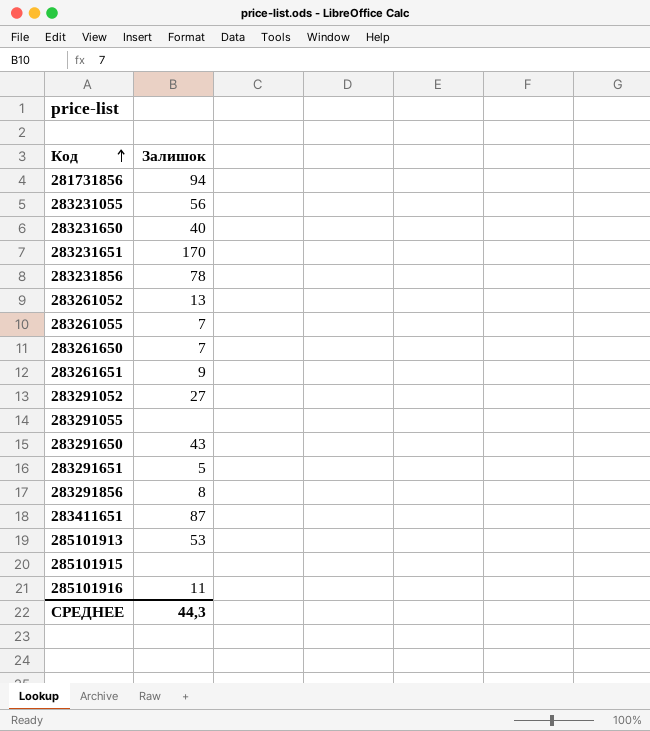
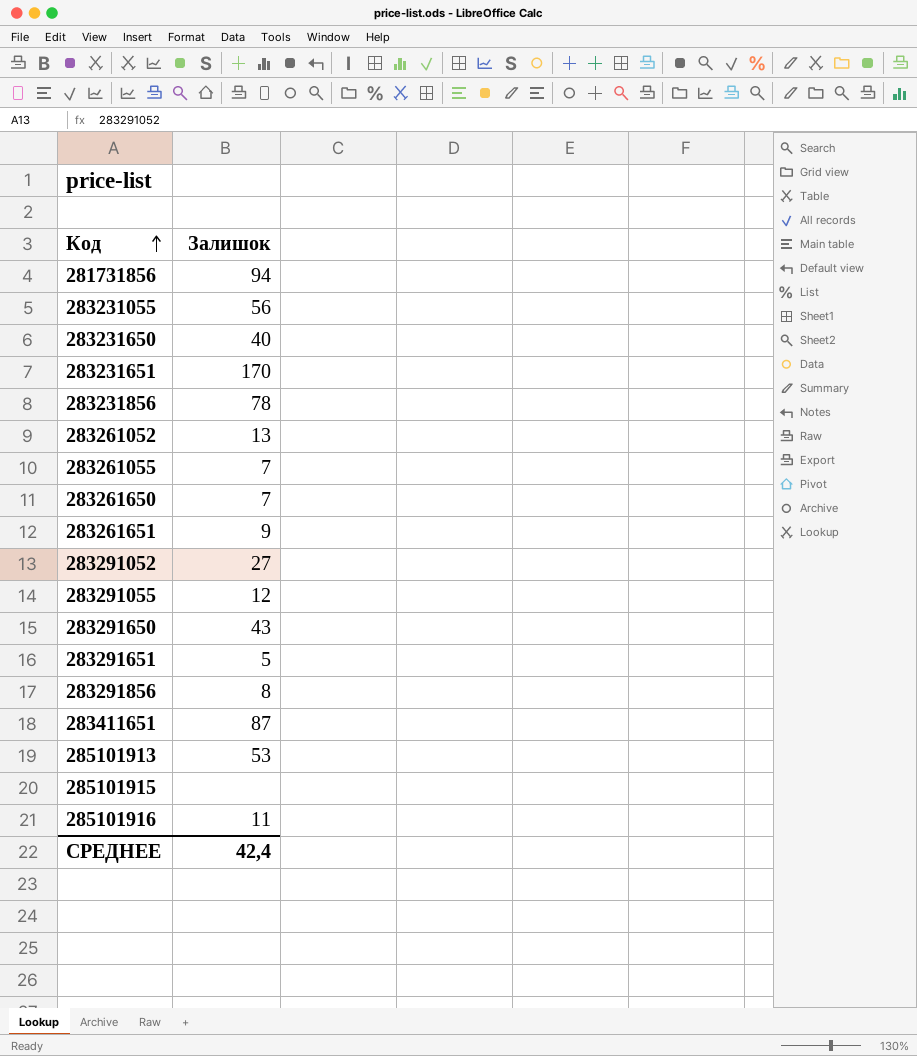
283291055 | Залишок: none -> 12
СРЕДНЕЕ | Залишок: 44,3 -> 42,4

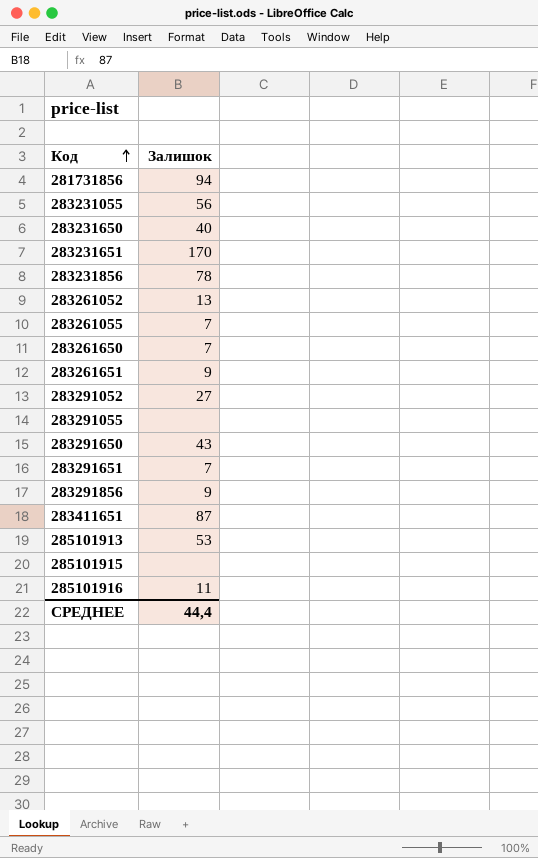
283291055 | Залишок: 12 -> none
283291651 | Залишок: 5 -> 7
283291856 | Залишок: 8 -> 9
СРЕДНЕЕ | Залишок: 42,4 -> 44,4

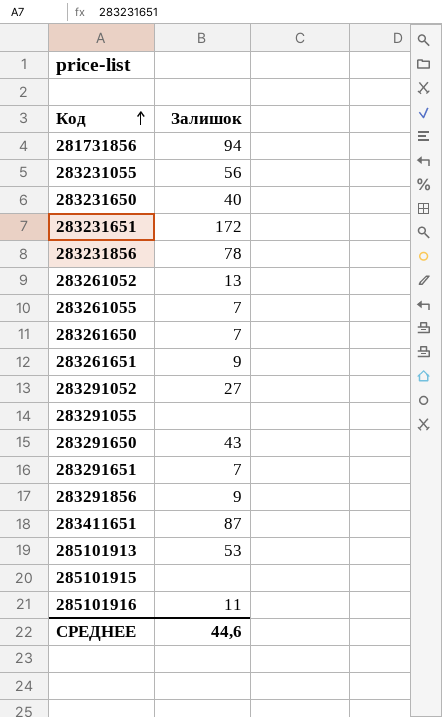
283231651 | Залишок: 170 -> 172
СРЕДНЕЕ | Залишок: 44,4 -> 44,6

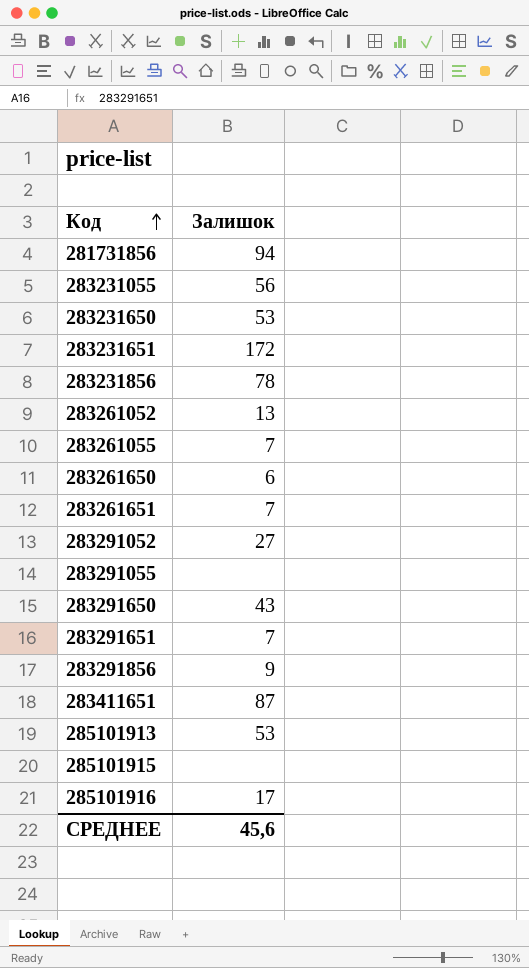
283231650 | Залишок: 40 -> 53
283261650 | Залишок: 7 -> 6
283261651 | Залишок: 9 -> 7
285101916 | Залишок: 11 -> 17
СРЕДНЕЕ | Залишок: 44,6 -> 45,6

